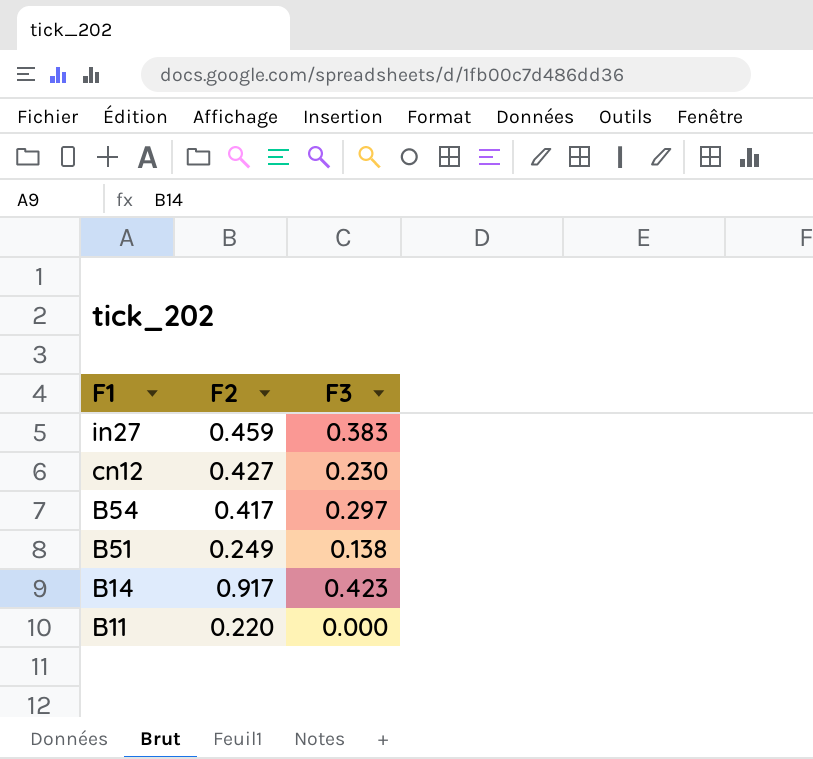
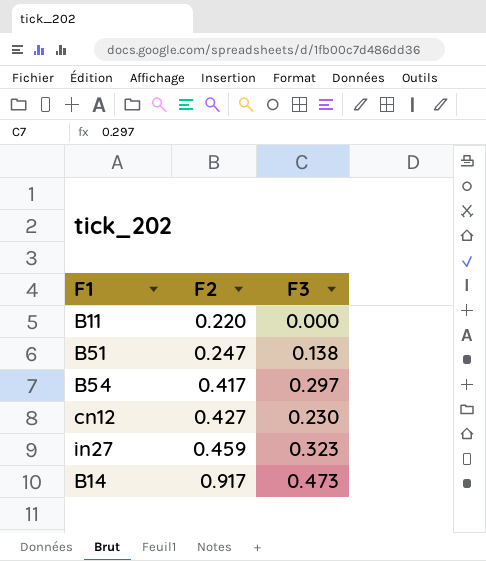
row order: F1 descending -> F2 ascending
B51 | F2: 0.249 -> 0.247
in27 | F3: 0.383 -> 0.323
B14 | F3: 0.423 -> 0.473

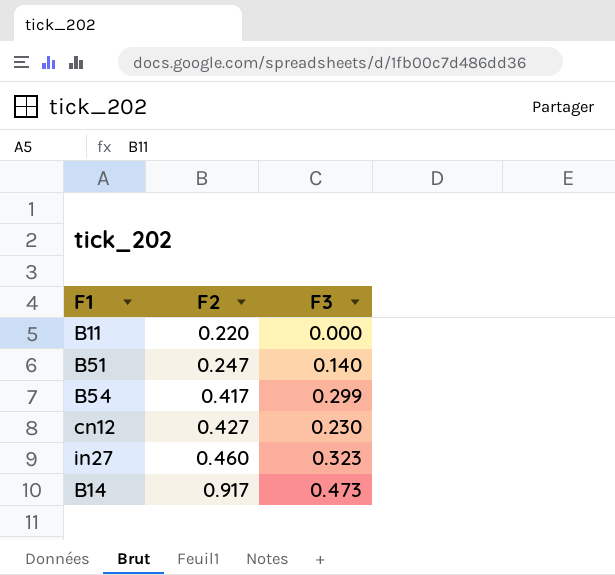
B51 | F3: 0.138 -> 0.140
B54 | F3: 0.297 -> 0.299
in27 | F2: 0.459 -> 0.460

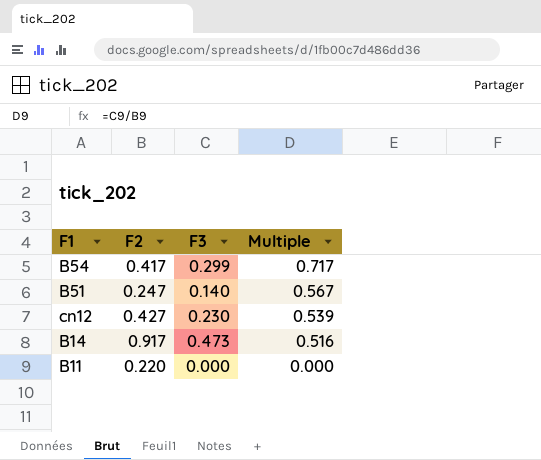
row order: F2 ascending -> Multiple descending
column Multiple | formula: none -> [F3] / [F2]
row in27: 0.460 | 0.323 -> none

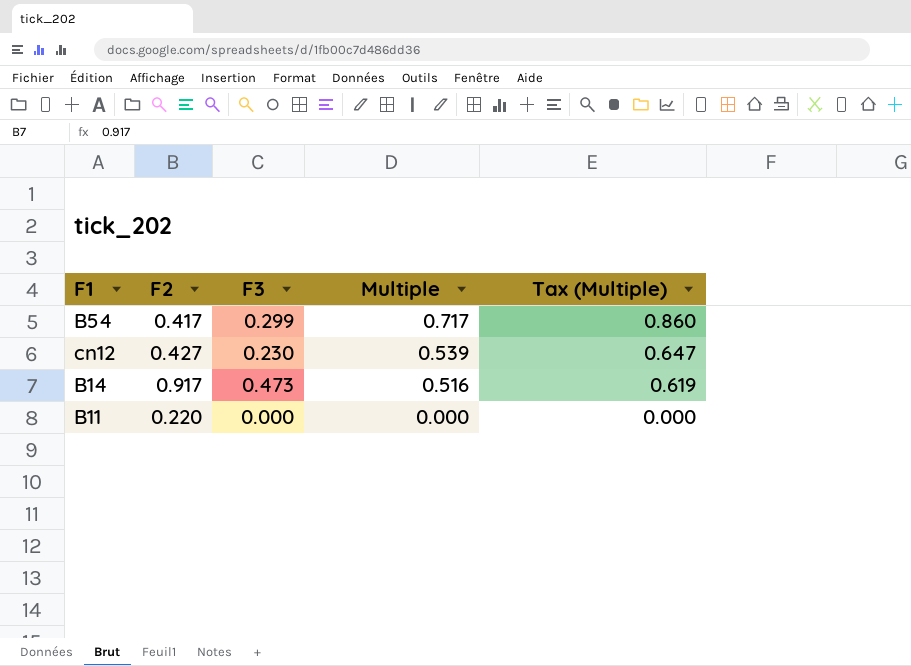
column Tax (Multiple) | formula: none -> [Multiple] * 1.2
row B51: 0.247 | 0.140 | 0.567 -> none

